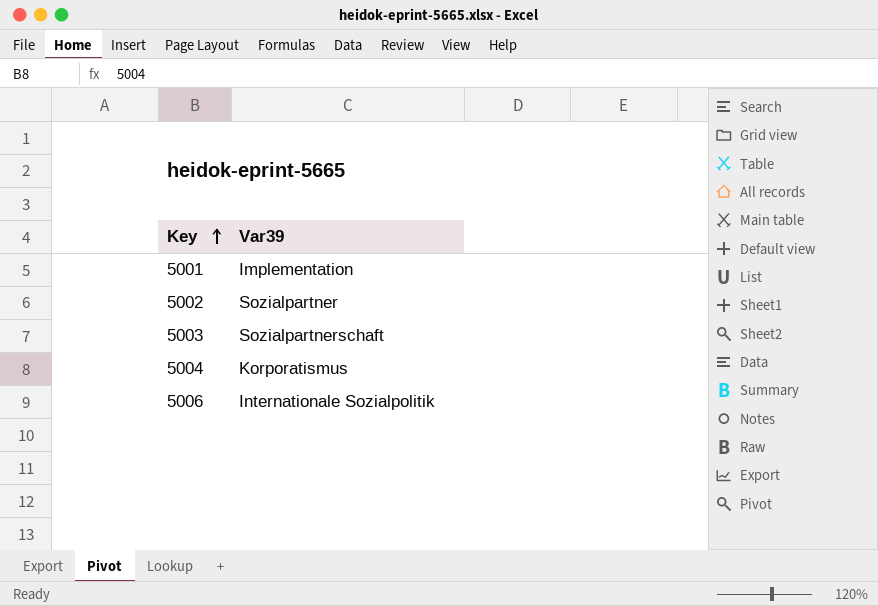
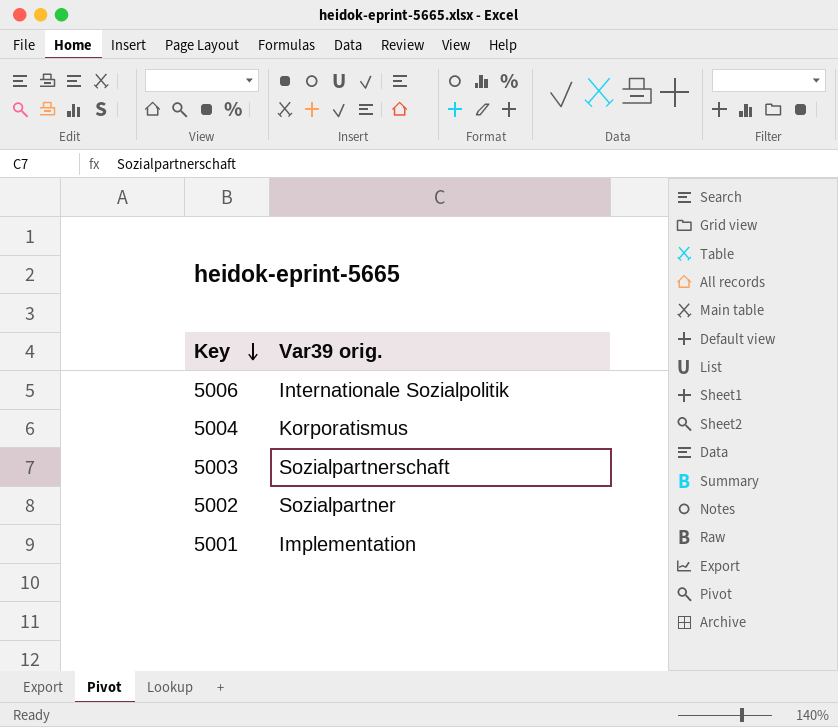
row order: Key ascending -> Key descending
column name: Var39 -> Var39 orig.

